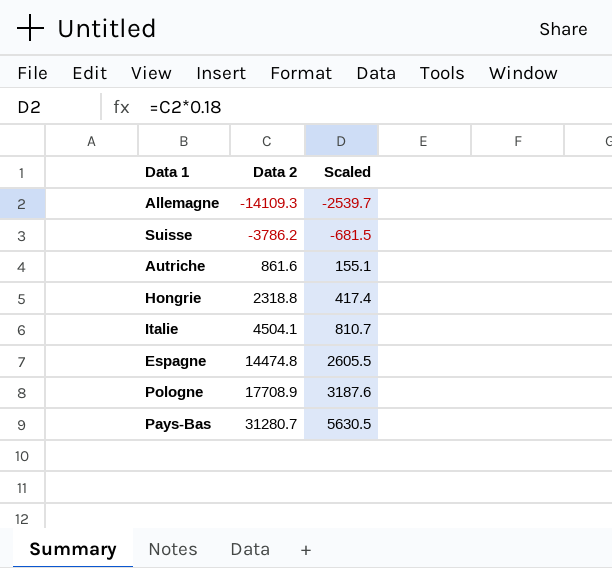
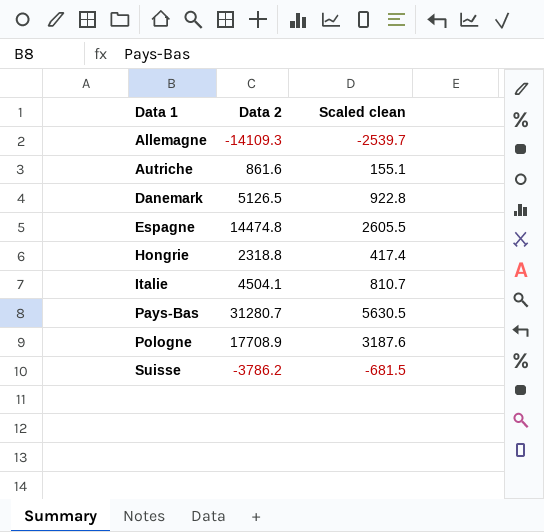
row order: Data 2 ascending -> Data 1 ascending
column name: Scaled -> Scaled clean
row Danemark: none -> 5126.5 | 922.8

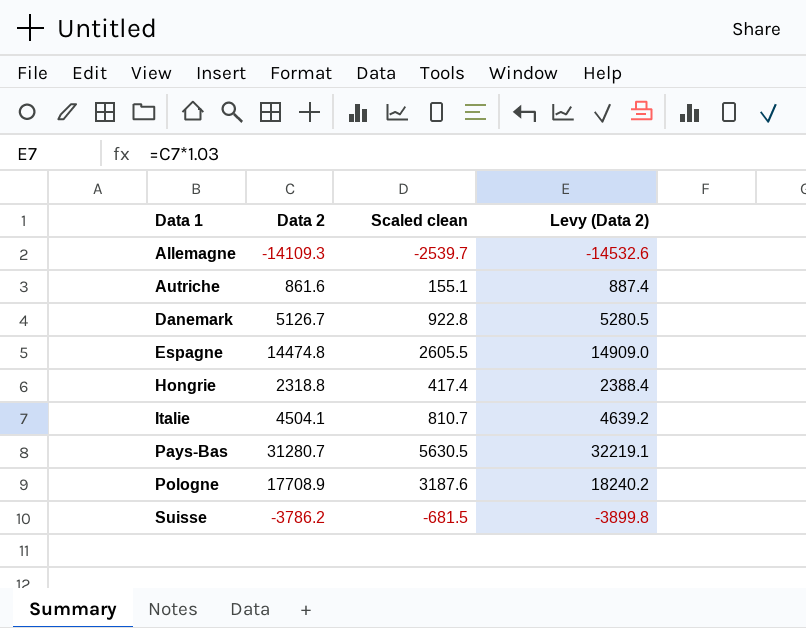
column Levy (Data 2) | formula: none -> [Data 2] * 1.03
Danemark | Data 2: 5126.5 -> 5126.7

